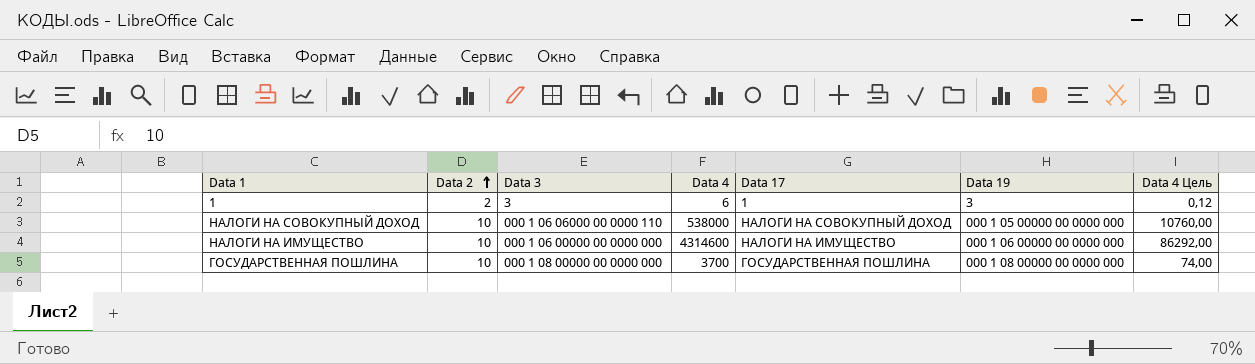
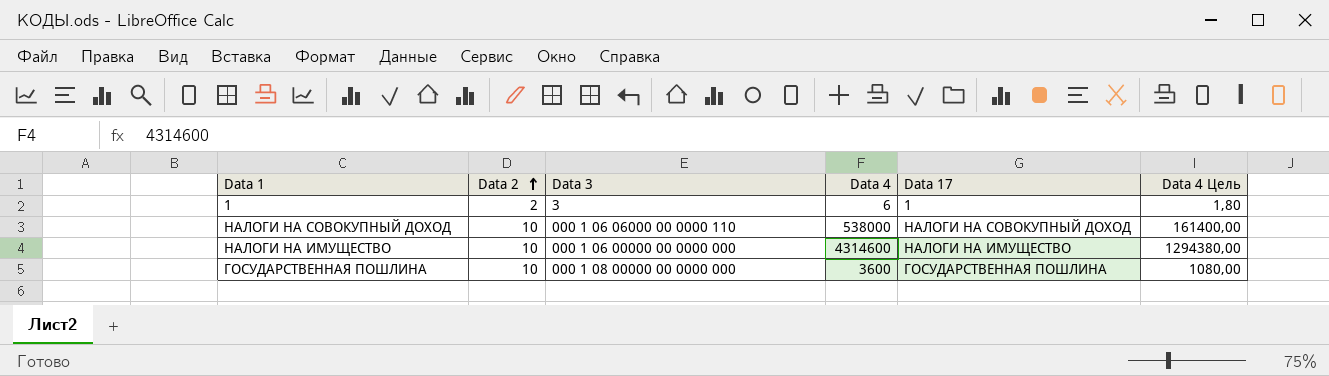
column Data 19 | position: 6 -> none
column Data 4 Цель | formula: [Data 4] * 0,02 -> [Data 4] * 0,3
ГОСУДАРСТВЕННАЯ ПОШЛИНА | Data 4: 3700 -> 3600

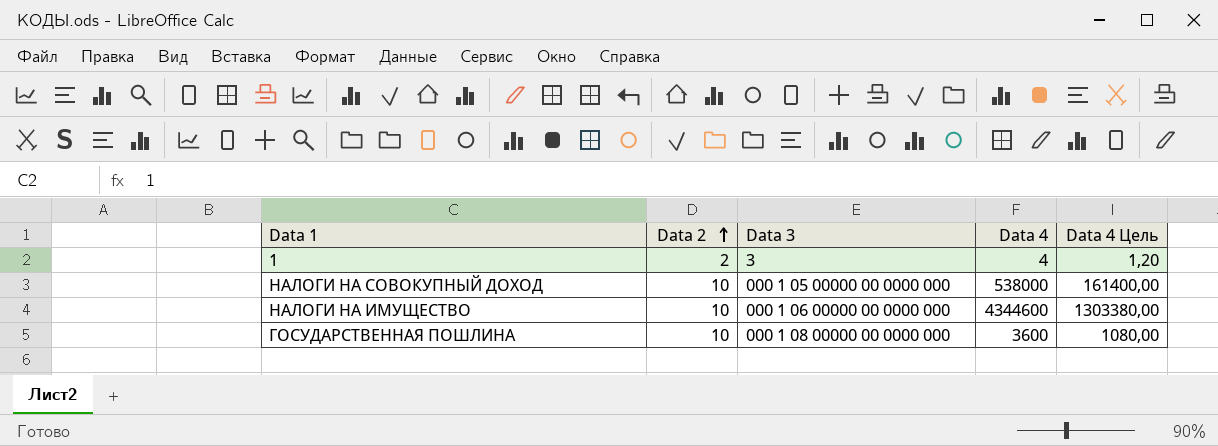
column Data 17 | position: 5 -> none
1 | Data 4: 6 -> 4
1 | Data 4 Цель: 1,80 -> 1,20
НАЛОГИ НА СОВОКУПНЫЙ ДОХОД | Data 3: 000 1 06 06000 00 0000 110 -> 000 1 05 00000 00 0000 000
НАЛОГИ НА ИМУЩЕСТВО | Data 4: 4314600 -> 4344600
НАЛОГИ НА ИМУЩЕСТВО | Data 4 Цель: 1294380,00 -> 1303380,00

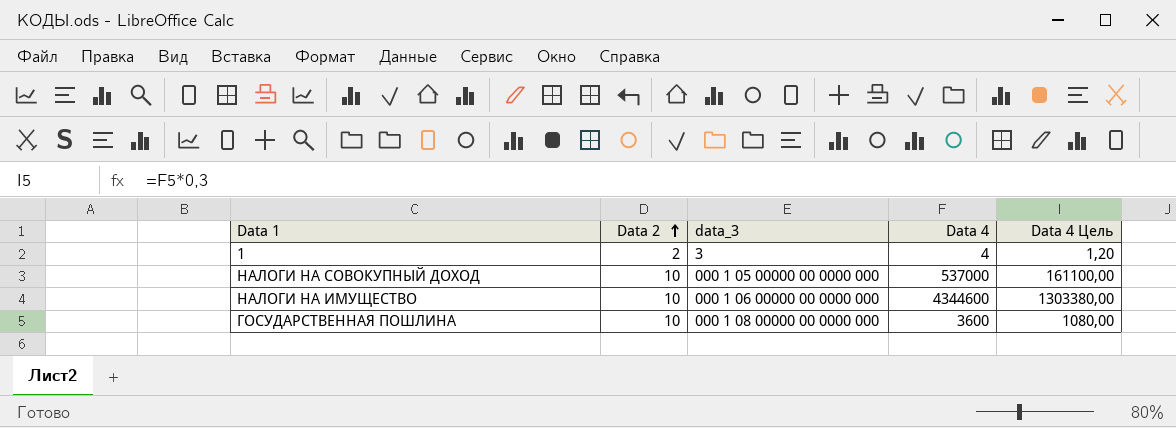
column name: Data 3 -> data_3
НАЛОГИ НА СОВОКУПНЫЙ ДОХОД | Data 4: 538000 -> 537000
НАЛОГИ НА СОВОКУПНЫЙ ДОХОД | Data 4 Цель: 161400,00 -> 161100,00

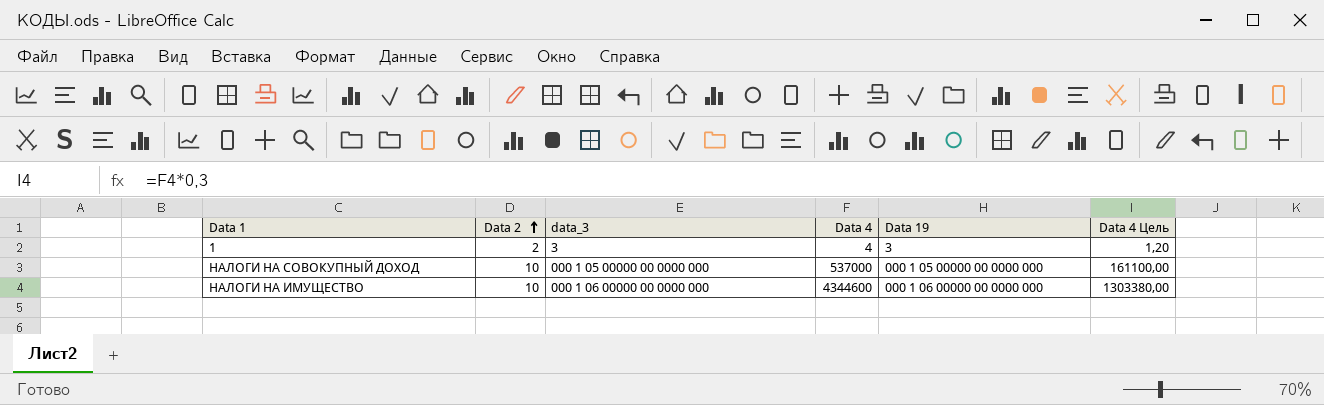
column Data 19 | position: none -> 5
row ГОСУДАРСТВЕННАЯ ПОШЛИНА: 10 | 000 1 08 00000 00 0000 000 | 3600 | 1080,00 -> none

